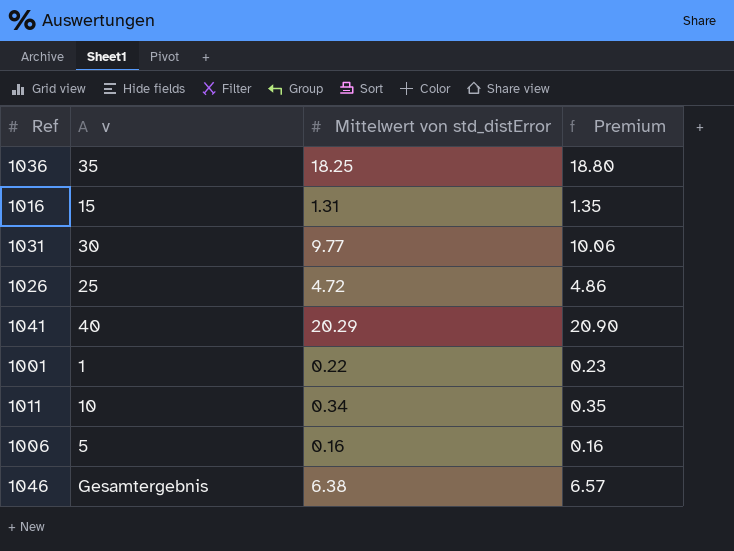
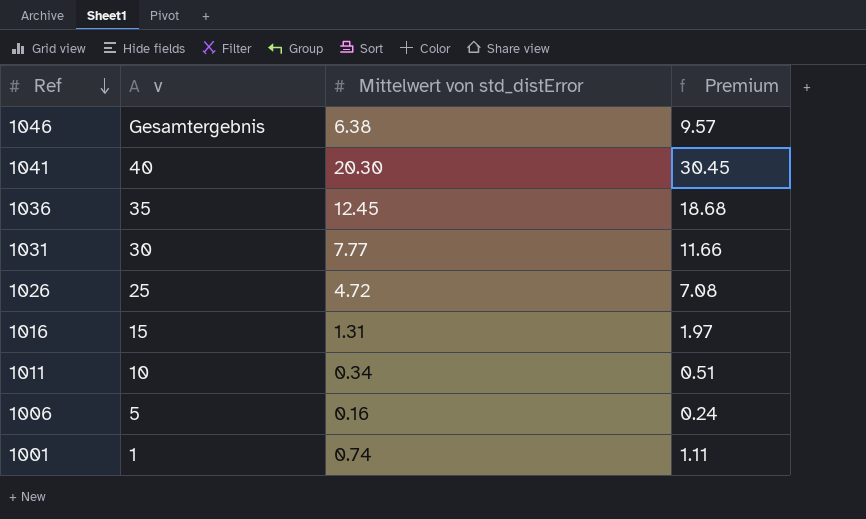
row order: none -> Ref descending
column Premium | formula: [Mittelwert von std_distError] * 1.03 -> [Mittelwert von std_distError] * 1.5
1041 | Mittelwert von std_distError: 20.29 -> 20.30
1036 | Mittelwert von std_distError: 18.25 -> 12.45
1031 | Mittelwert von std_distError: 9.77 -> 7.77
1001 | Mittelwert von std_distError: 0.22 -> 0.74

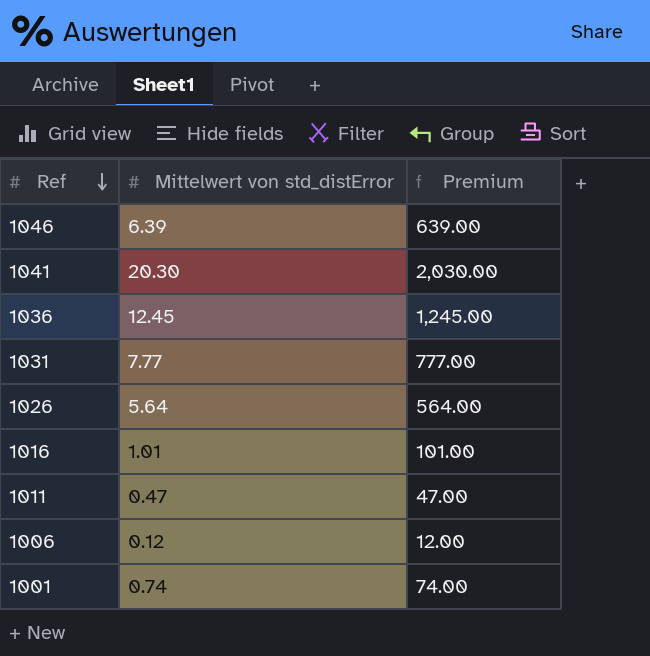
column v | position: 2 -> none
column Premium | formula: [Mittelwert von std_distError] * 1.5 -> [Mittelwert von std_distError] * 100
1046 | Mittelwert von std_distError: 6.38 -> 6.39
1026 | Mittelwert von std_distError: 4.72 -> 5.64
1016 | Mittelwert von std_distError: 1.31 -> 1.01
1011 | Mittelwert von std_distError: 0.34 -> 0.47
1006 | Mittelwert von std_distError: 0.16 -> 0.12

